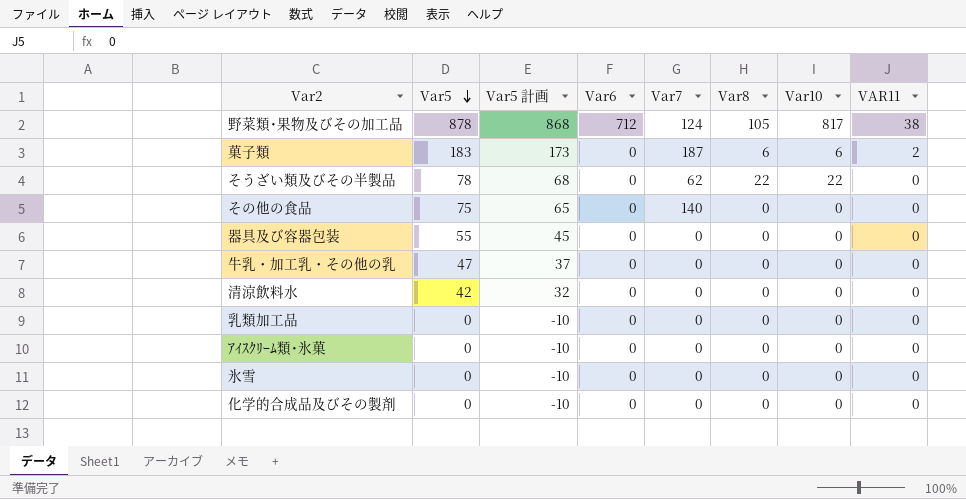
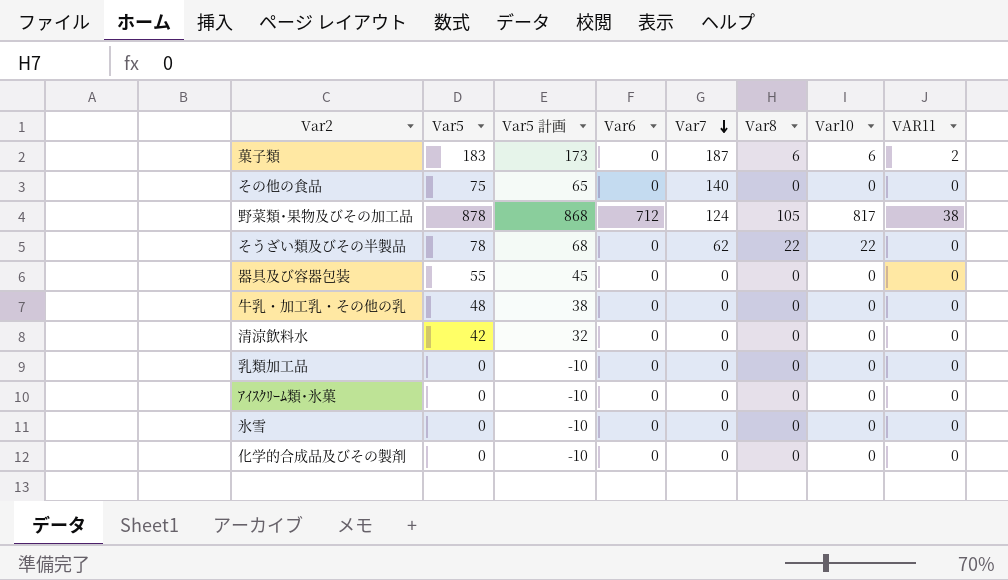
row order: Var5 descending -> Var7 descending
牛乳・加工乳・その他の乳 | Var5: 47 -> 48
牛乳・加工乳・その他の乳 | Var5 計画: 37 -> 38

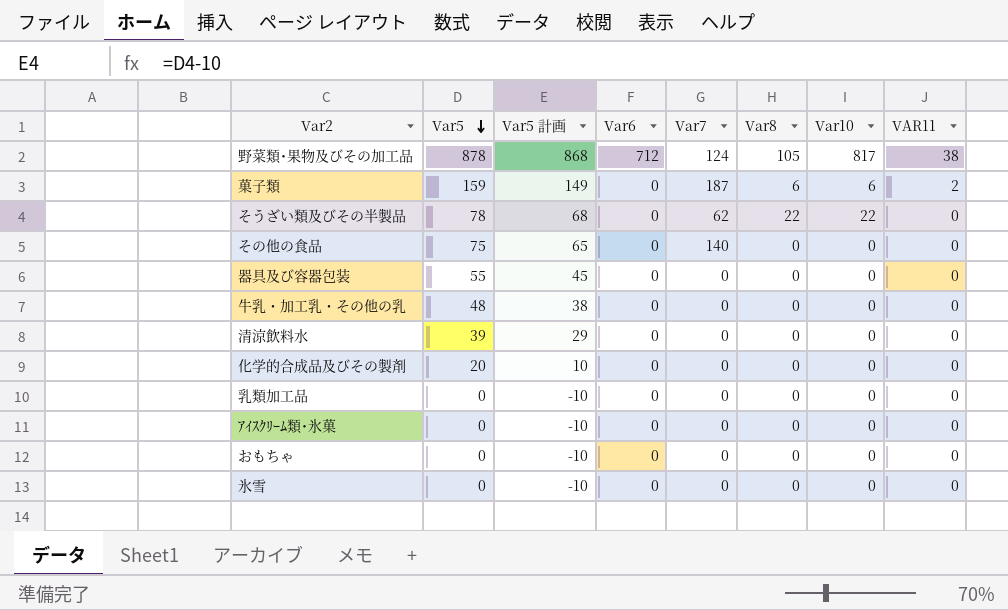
row order: Var7 descending -> Var5 descending
菓子類 | Var5: 183 -> 159
菓子類 | Var5 計画: 173 -> 149
清涼飲料水 | Var5: 42 -> 39
清涼飲料水 | Var5 計画: 32 -> 29
化学的合成品及びその製剤 | Var5: 0 -> 20
化学的合成品及びその製剤 | Var5 計画: -10 -> 10
row おもちゃ: none -> 0 | -10 | 0 | 0 | 0 | 0 | 0

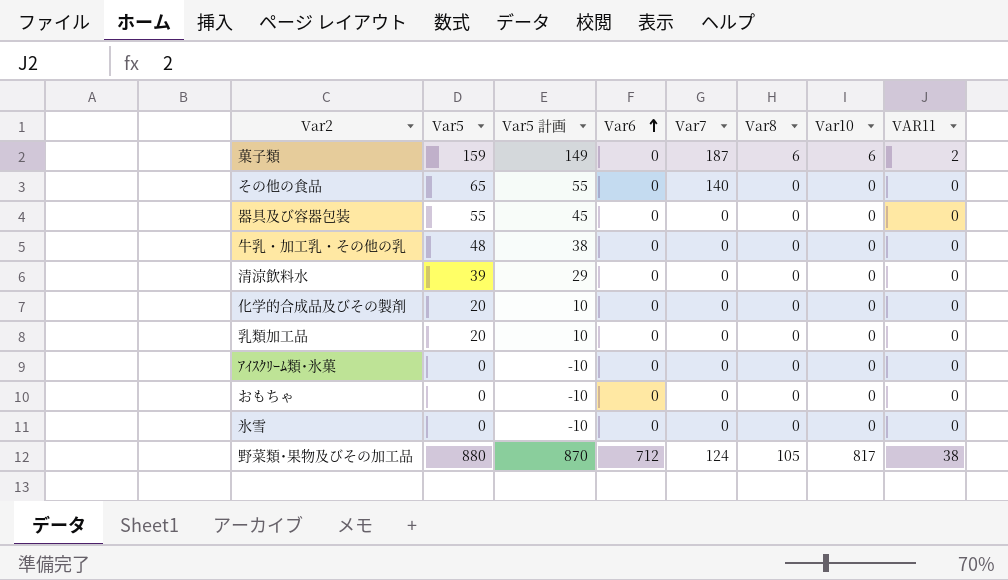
row order: Var5 descending -> Var6 ascending
row そうざい類及びその半製品: 78 | 68 | 0 | 62 | 22 | 22 | 0 -> none
その他の食品 | Var5: 75 -> 65
その他の食品 | Var5 計画: 65 -> 55
乳類加工品 | Var5: 0 -> 20
乳類加工品 | Var5 計画: -10 -> 10
野菜類･果物及びその加工品 | Var5: 878 -> 880
野菜類･果物及びその加工品 | Var5 計画: 868 -> 870

